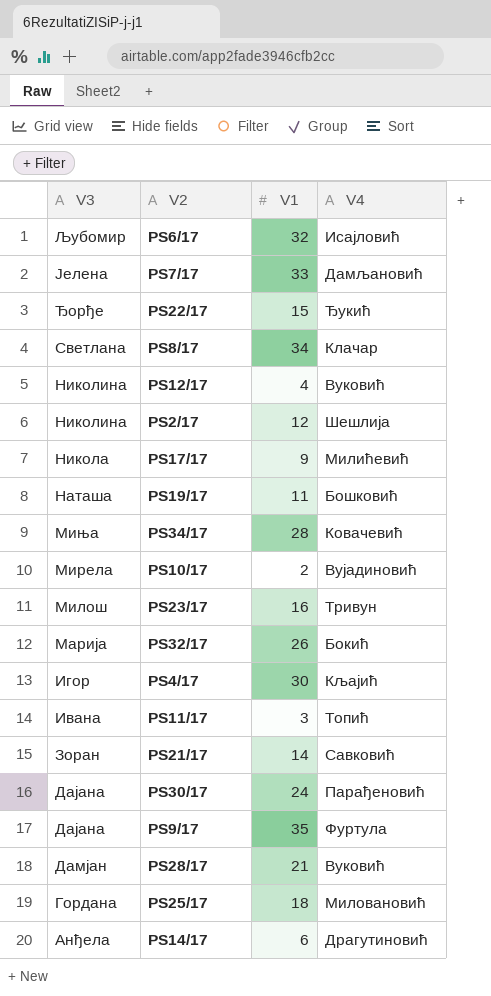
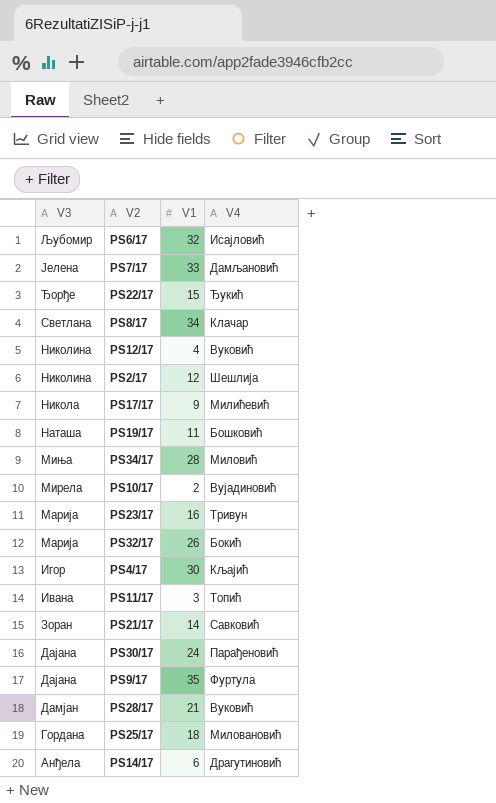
PS34/17 | V4: Ковачевић -> Миловић
PS23/17 | V3: Милош -> Марија

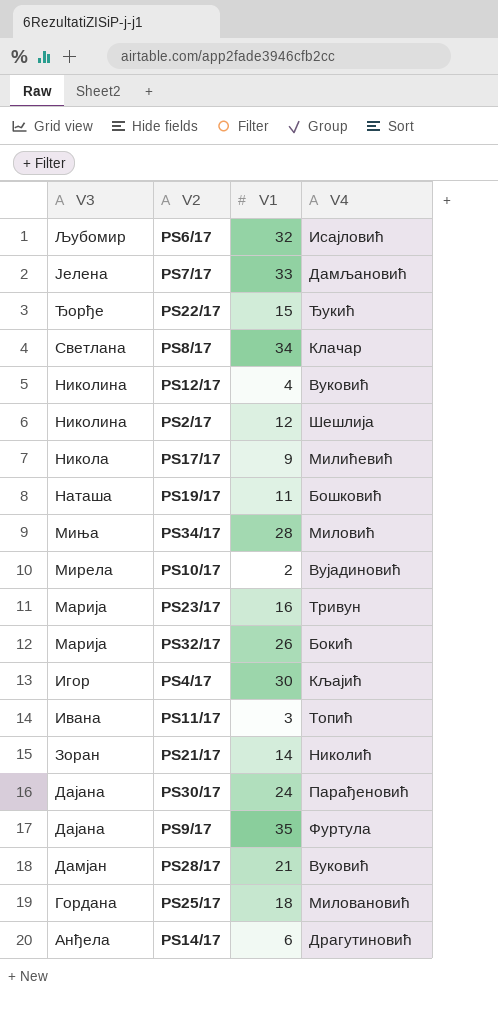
PS21/17 | V4: Савковић -> Николић

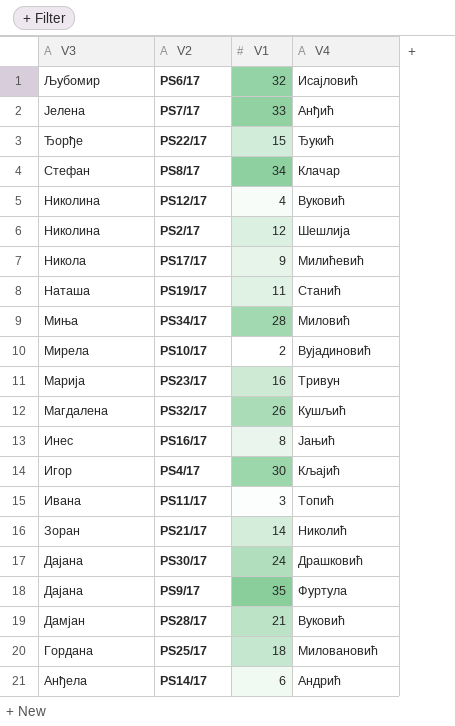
PS7/17 | V4: Дамљановић -> Анђић
PS8/17 | V3: Светлана -> Стефан
PS19/17 | V4: Бошковић -> Станић
PS32/17 | V3: Марија -> Магдалена
PS32/17 | V4: Бокић -> Кушљић
row PS16/17: none -> Инес | 8 | Јањић
PS30/17 | V4: Парађеновић -> Драшковић
PS14/17 | V4: Драгутиновић -> Андрић

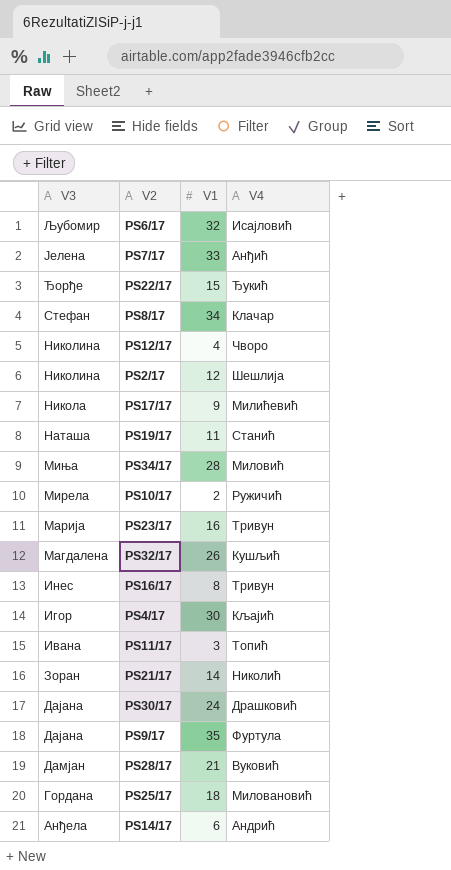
PS12/17 | V4: Вуковић -> Чворо
PS10/17 | V4: Вујадиновић -> Ружичић
PS16/17 | V4: Јањић -> Тривун

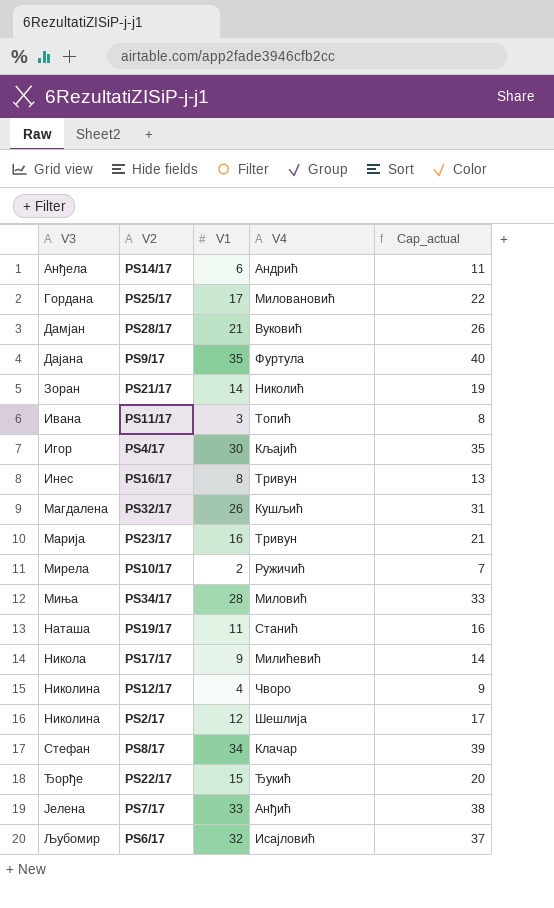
row order: V3 descending -> V3 ascending
column Cap_actual | formula: none -> [V1] + 5
row PS30/17: Дајана | 24 | Драшковић -> none
PS25/17 | V1: 18 -> 17

